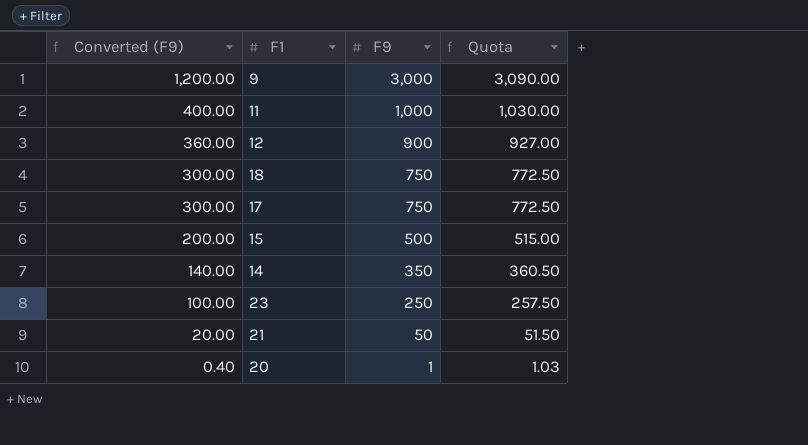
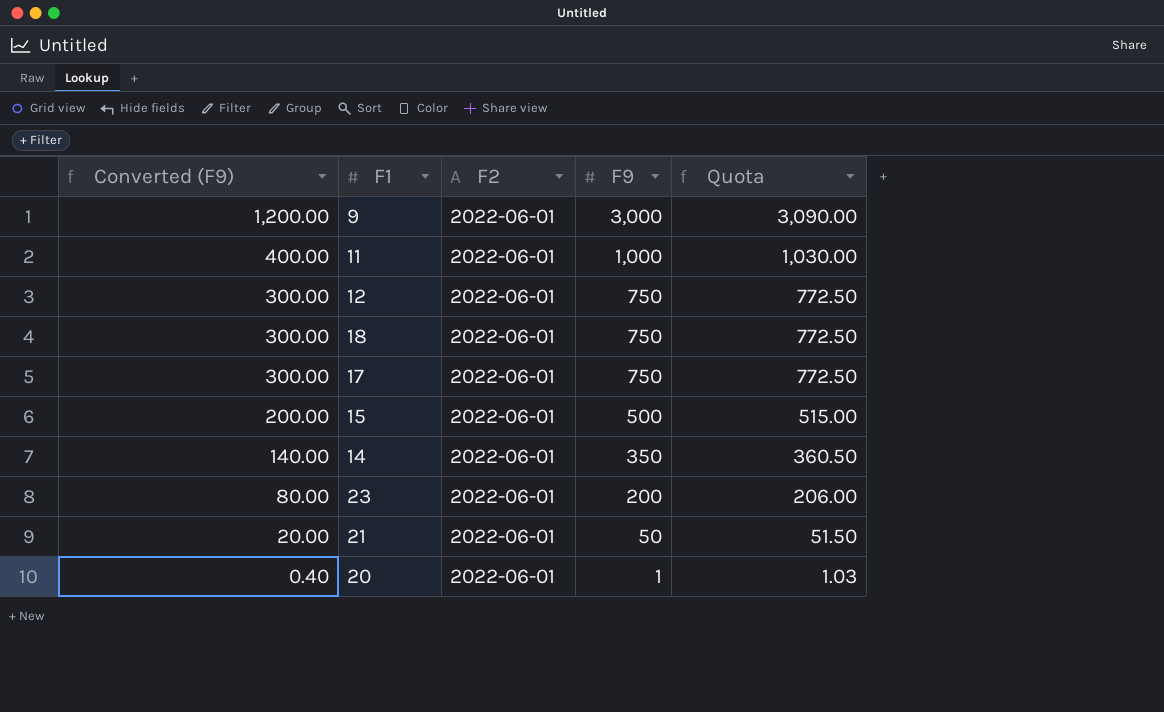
column F2 | position: none -> 3
12 | Converted (F9): 360.00 -> 300.00
12 | F9: 900 -> 750
12 | Quota: 927.00 -> 772.50
23 | Converted (F9): 100.00 -> 80.00
23 | F9: 250 -> 200
23 | Quota: 257.50 -> 206.00

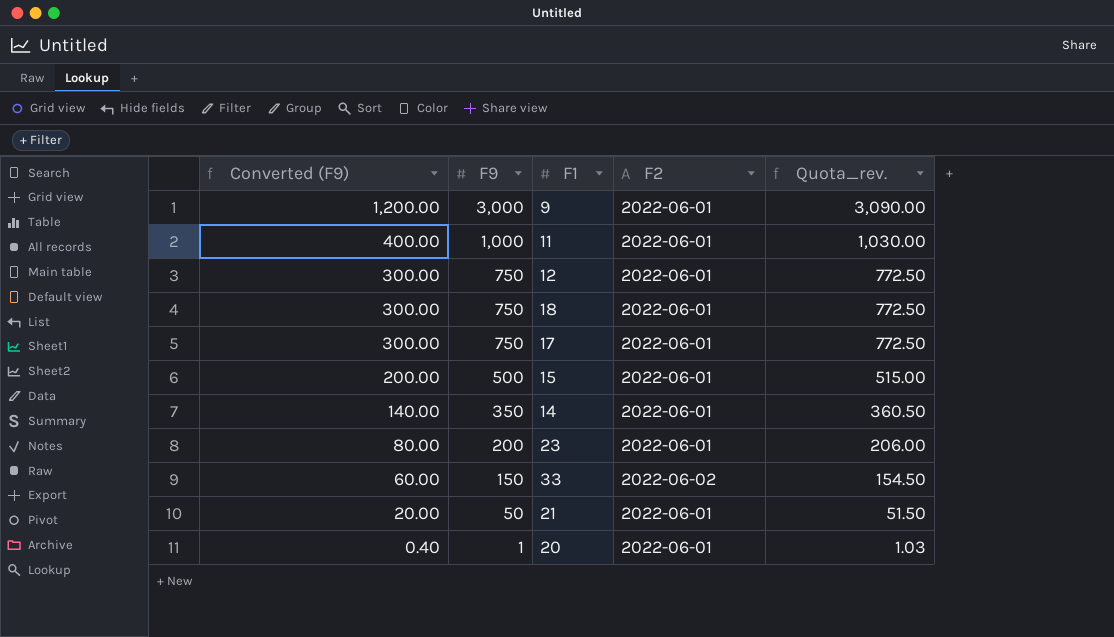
column F9 | position: 4 -> 2
column name: Quota -> Quota_rev.
row 33: none -> 60.00 | 150 | 2022-06-02 | 154.50

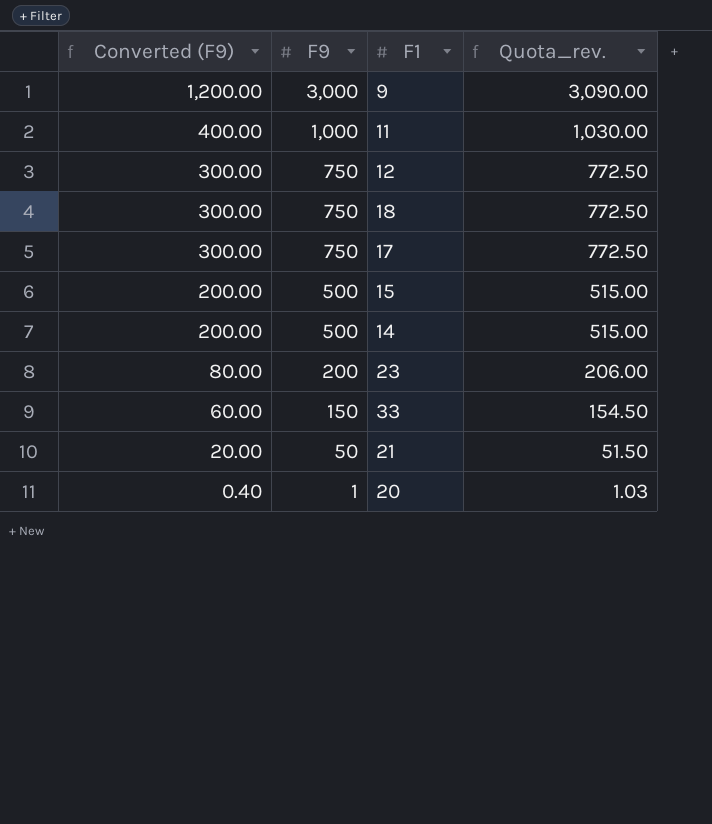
column F2 | position: 4 -> none
14 | Converted (F9): 140.00 -> 200.00
14 | F9: 350 -> 500
14 | Quota_rev.: 360.50 -> 515.00

